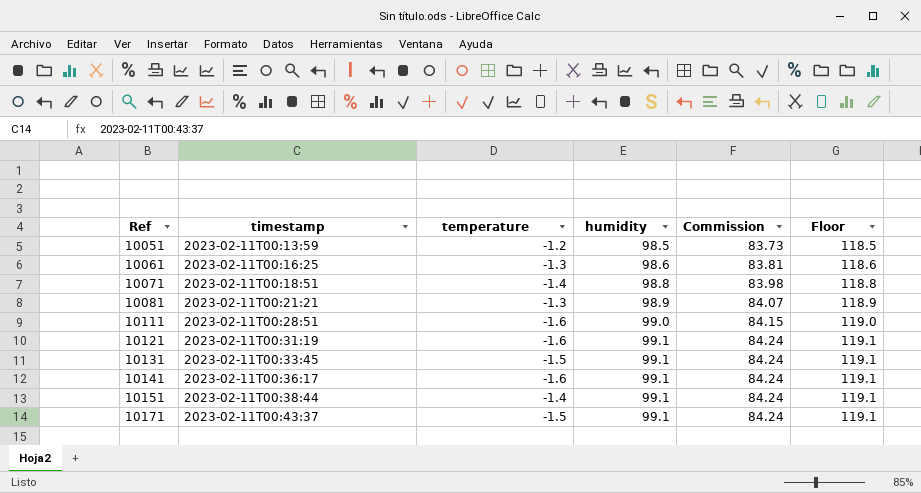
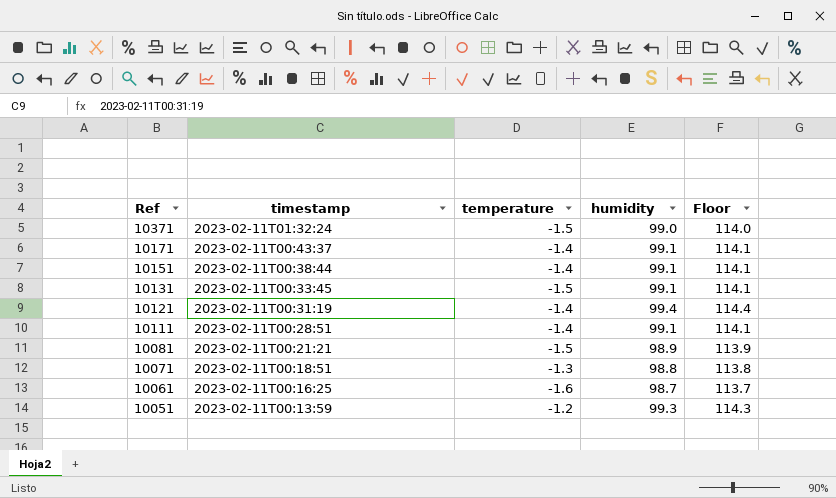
row order: Ref ascending -> Ref descending
column Commission | formula: [humidity] * 0.85 -> none
column Floor | formula: [humidity] + 20 -> [humidity] + 15
row 10141: 2023-02-11T00:36:17 | -1.6 | 99.1 | 84.24 | 119.1 -> none
row 10371: none -> 2023-02-11T01:32:24 | -1.5 | 99.0 | 114.0
10171 | temperature: -1.5 -> -1.4
10121 | temperature: -1.6 -> -1.4
10121 | humidity: 99.1 -> 99.4
10111 | temperature: -1.6 -> -1.4
10111 | humidity: 99.0 -> 99.1
10081 | temperature: -1.3 -> -1.5
10071 | temperature: -1.4 -> -1.3
10061 | temperature: -1.3 -> -1.6
10061 | humidity: 98.6 -> 98.7
10051 | humidity: 98.5 -> 99.3

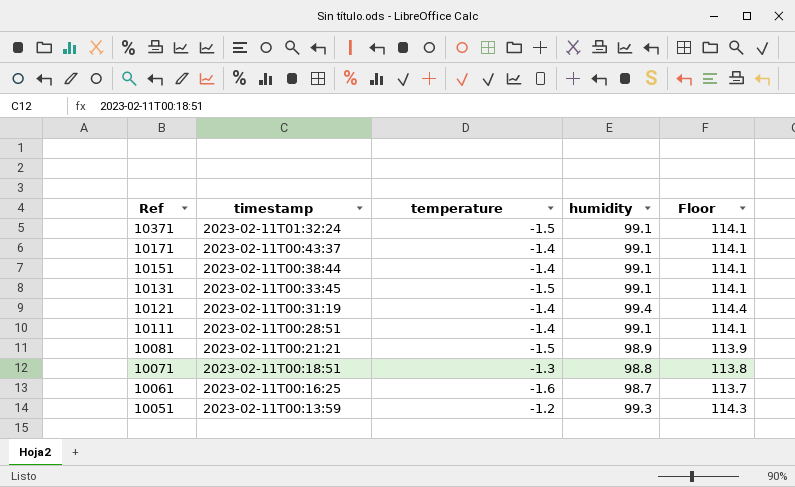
10371 | humidity: 99.0 -> 99.1
10371 | Floor: 114.0 -> 114.1

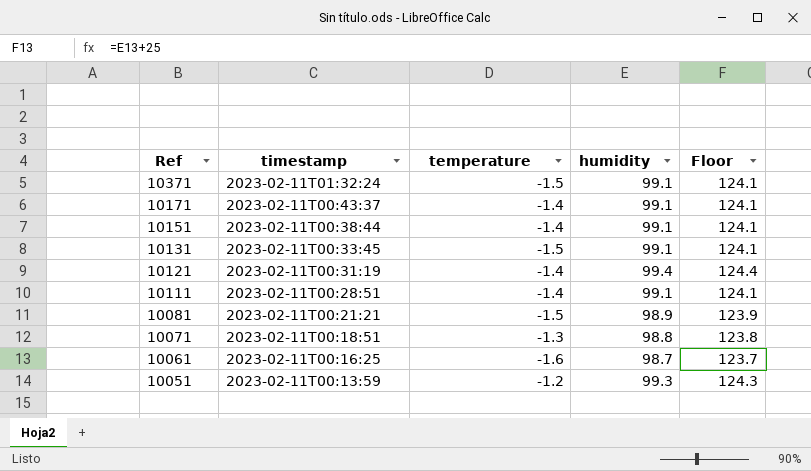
column Floor | formula: [humidity] + 15 -> [humidity] + 25

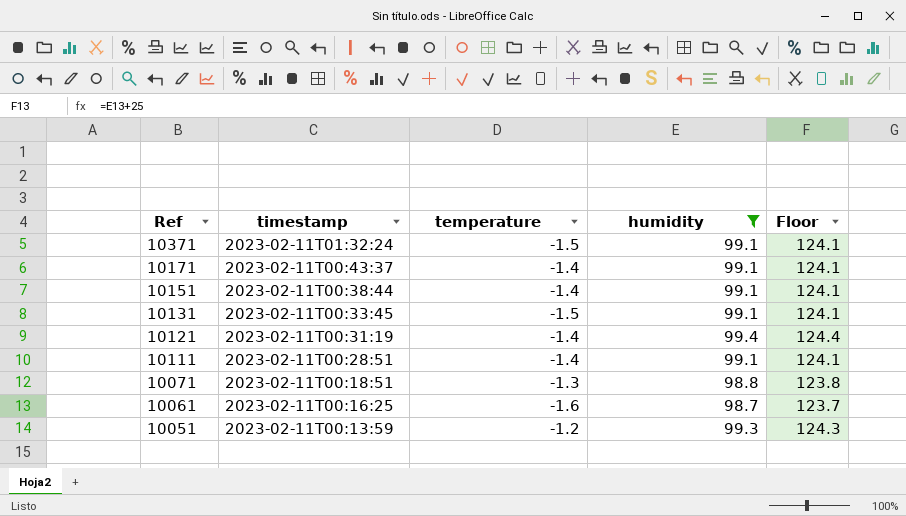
filter: none -> humidity != 98.9

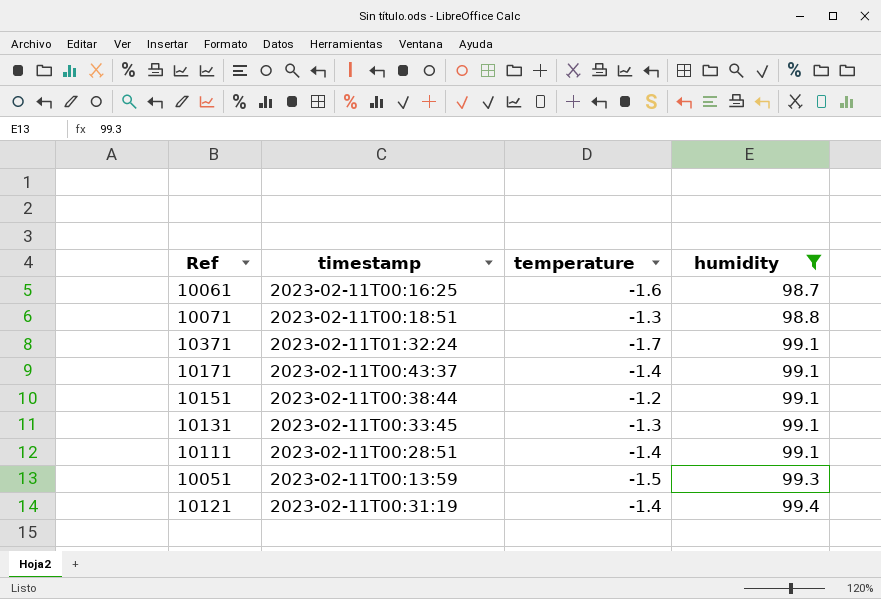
row order: Ref descending -> humidity ascending
column Floor | formula: [humidity] + 25 -> none
10371 | temperature: -1.5 -> -1.7
10151 | temperature: -1.4 -> -1.2
10131 | temperature: -1.5 -> -1.3
10051 | temperature: -1.2 -> -1.5

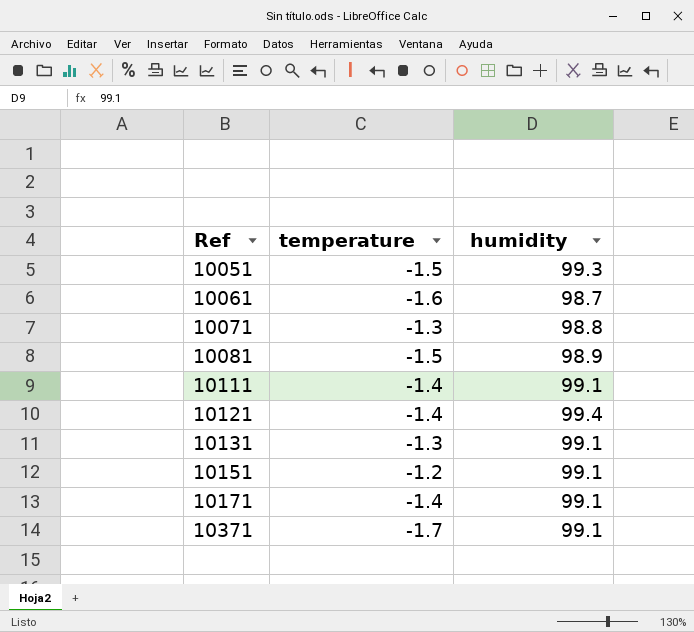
filter: humidity != 98.9 -> none
row order: humidity ascending -> Ref ascending
column timestamp | position: 2 -> none

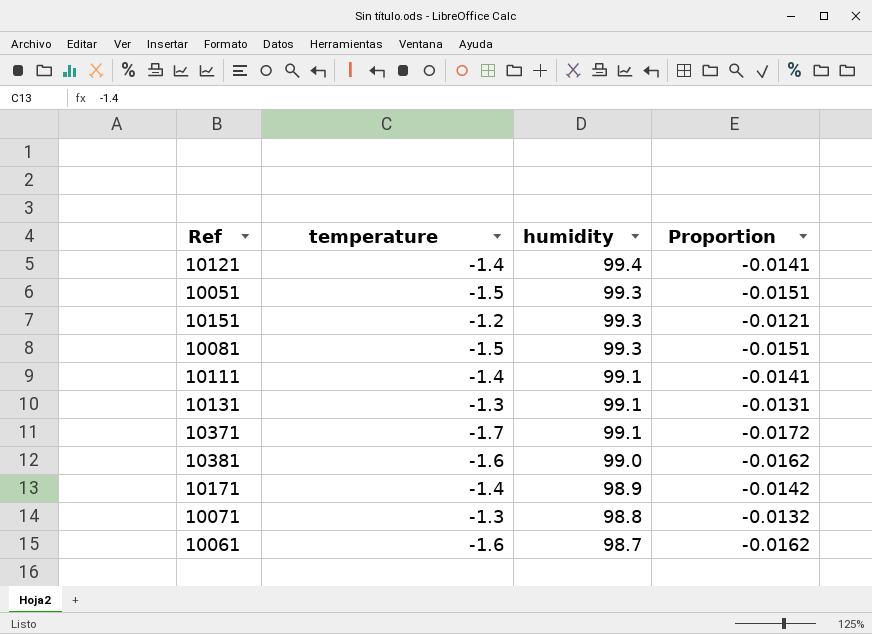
row order: Ref ascending -> humidity descending
column Proportion | formula: none -> [temperature] / [humidity]
10151 | humidity: 99.1 -> 99.3
10081 | humidity: 98.9 -> 99.3
row 10381: none -> -1.6 | 99.0 | -0.0162
10171 | humidity: 99.1 -> 98.9

